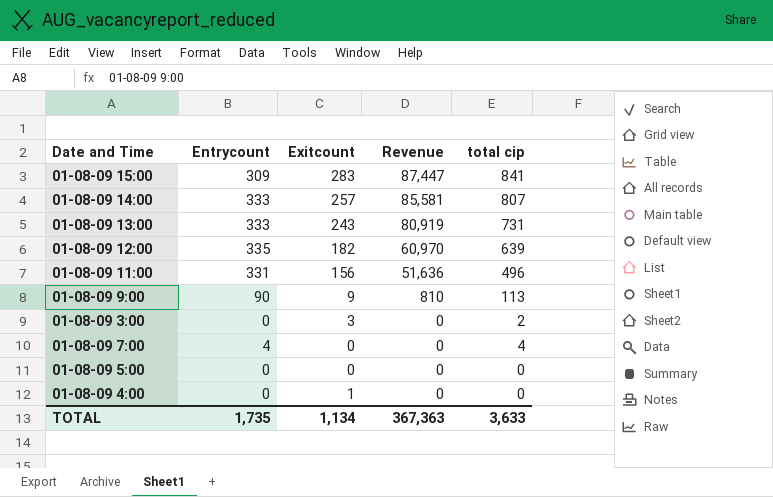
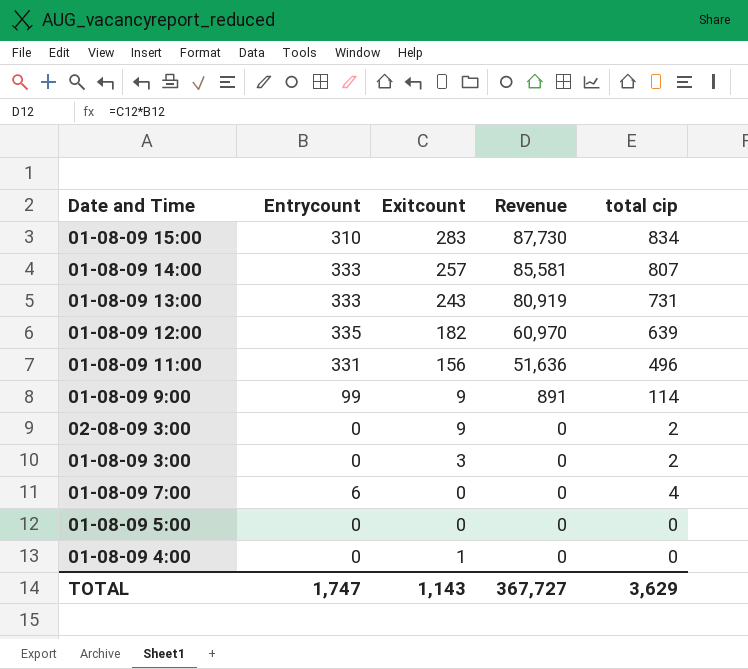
01-08-09 15:00 | Entrycount: 309 -> 310
01-08-09 15:00 | Revenue: 87,447 -> 87,730
01-08-09 15:00 | total cip: 841 -> 834
01-08-09 9:00 | Entrycount: 90 -> 99
01-08-09 9:00 | Revenue: 810 -> 891
01-08-09 9:00 | total cip: 113 -> 114
row 02-08-09 3:00: none -> 0 | 9 | 0 | 2
01-08-09 7:00 | Entrycount: 4 -> 6
TOTAL | Entrycount: 1,735 -> 1,747
TOTAL | Exitcount: 1,134 -> 1,143
TOTAL | Revenue: 367,363 -> 367,727
TOTAL | total cip: 3,633 -> 3,629

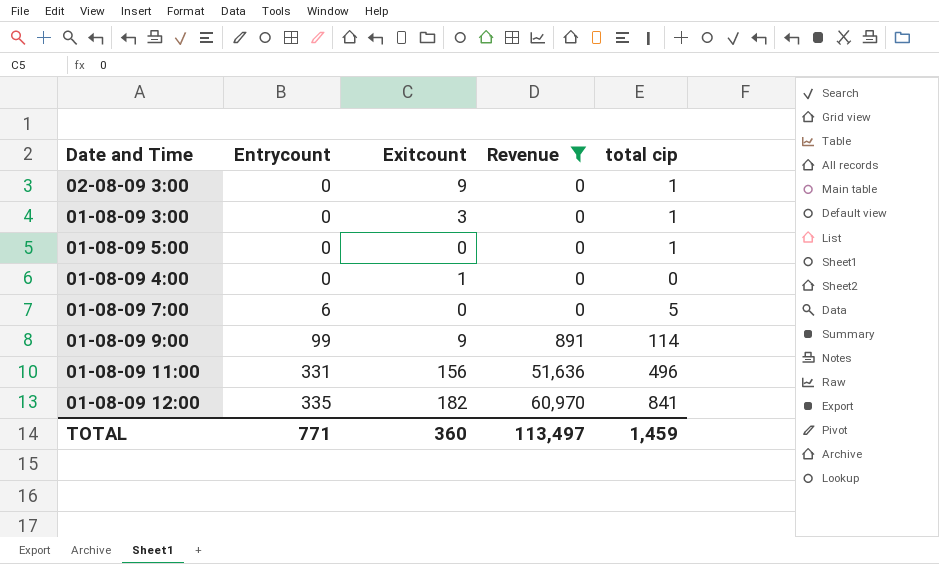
filter: none -> Revenue <= 60,970
row order: Revenue descending -> Entrycount ascending
02-08-09 3:00 | total cip: 2 -> 1
01-08-09 3:00 | total cip: 2 -> 1
01-08-09 5:00 | total cip: 0 -> 1
01-08-09 7:00 | total cip: 4 -> 5
01-08-09 12:00 | total cip: 639 -> 841
TOTAL | Entrycount: 1,747 -> 771
TOTAL | Exitcount: 1,143 -> 360
TOTAL | Revenue: 367,727 -> 113,497
TOTAL | total cip: 3,629 -> 1,459

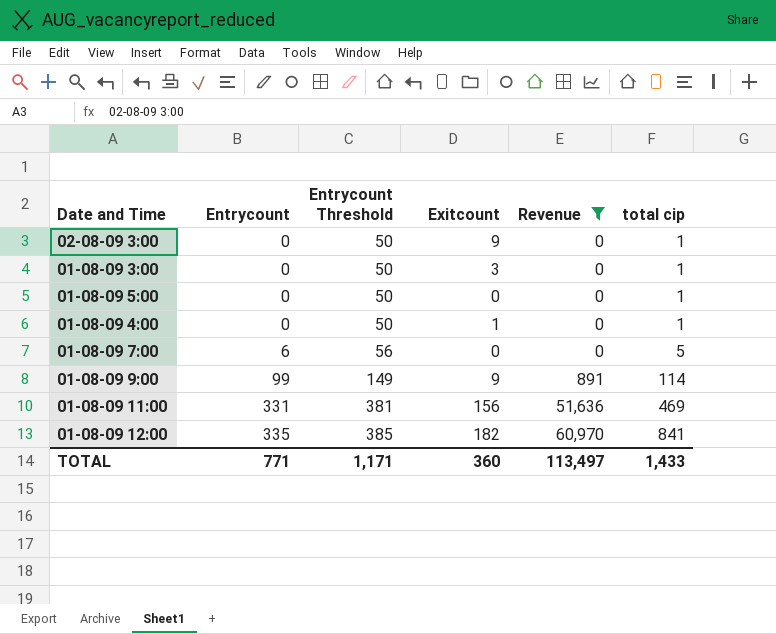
column Entrycount Threshold | formula: none -> [Entrycount] + 50
01-08-09 4:00 | total cip: 0 -> 1
01-08-09 11:00 | total cip: 496 -> 469
TOTAL | total cip: 1,459 -> 1,433

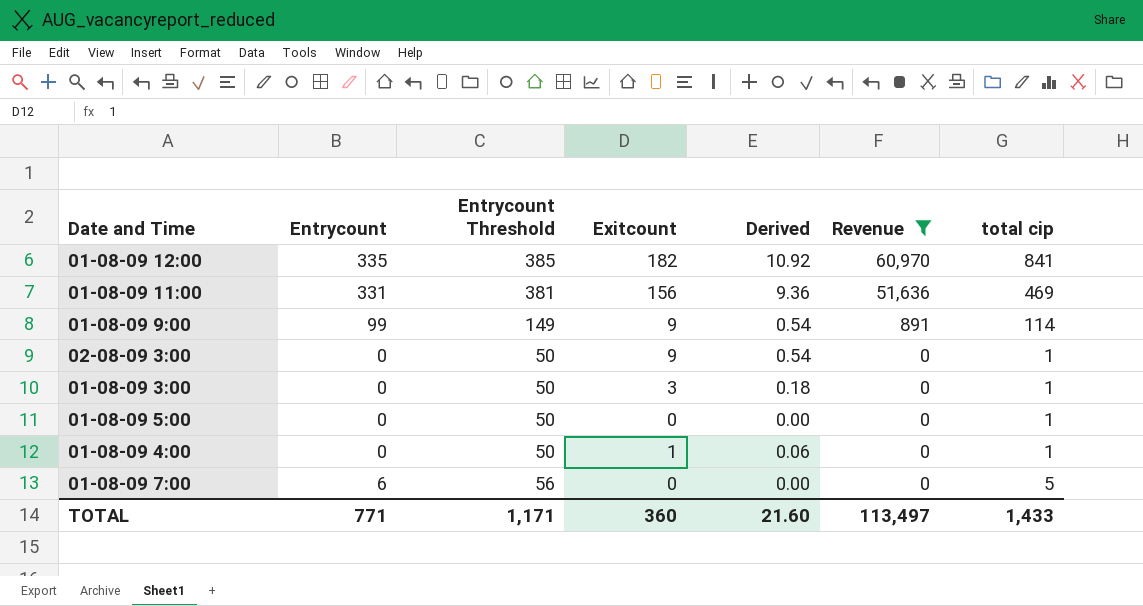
row order: Entrycount ascending -> Revenue descending
column Derived | formula: none -> [Exitcount] * 0.06

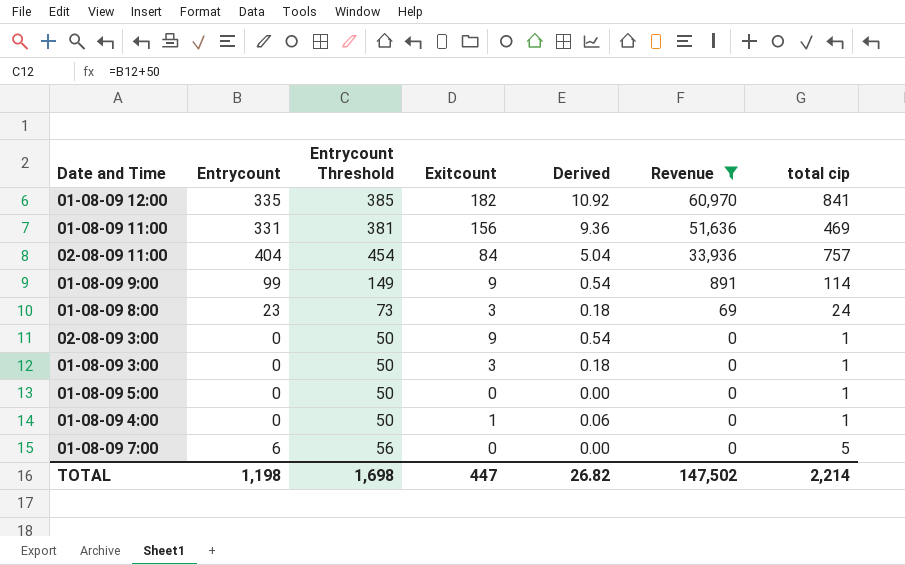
row 02-08-09 11:00: none -> 404 | 454 | 84 | 5.04 | 33,936 | 757
row 01-08-09 8:00: none -> 23 | 73 | 3 | 0.18 | 69 | 24
TOTAL | Entrycount: 771 -> 1,198
TOTAL | Entrycount Threshold: 1,171 -> 1,698
TOTAL | Exitcount: 360 -> 447
TOTAL | Derived: 21.60 -> 26.82
TOTAL | Revenue: 113,497 -> 147,502
TOTAL | total cip: 1,433 -> 2,214

